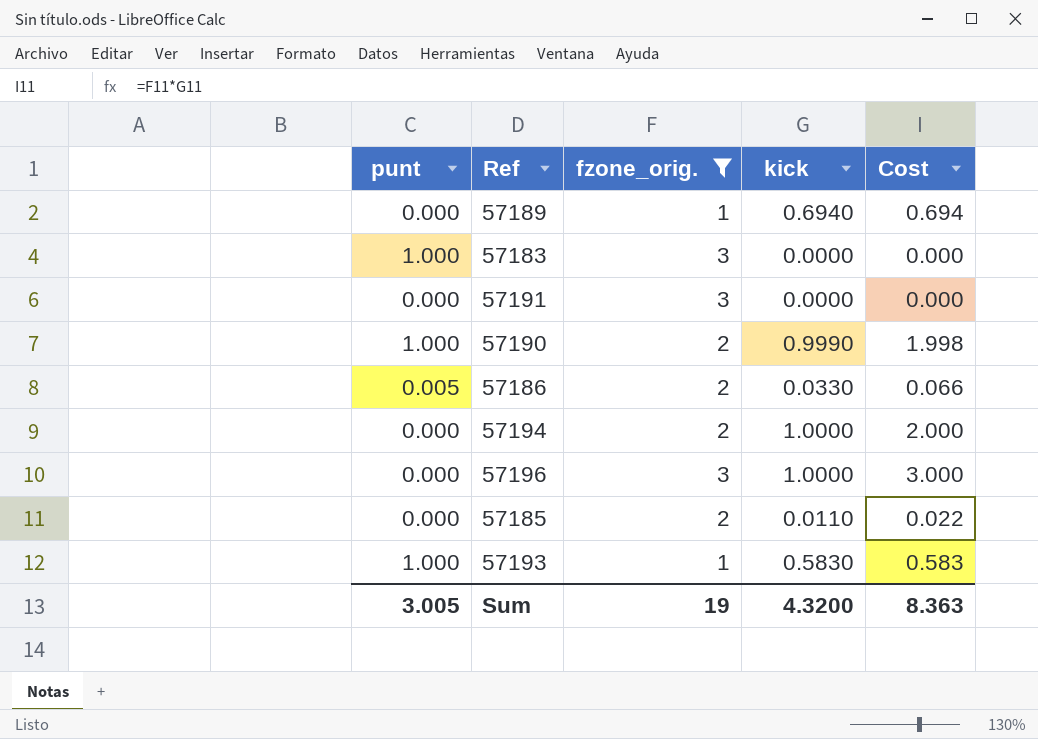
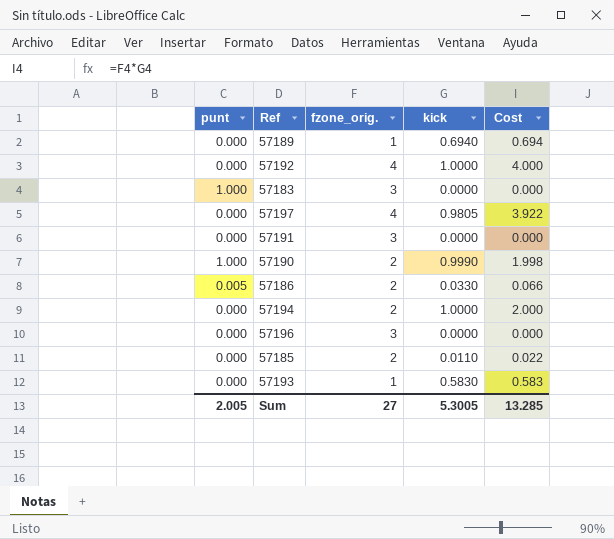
filter: fzone_orig. != 4 -> none
57196 | kick: 1.0000 -> 0.0000
57196 | Cost: 3.000 -> 0.000
57193 | punt: 1.000 -> 0.000
Sum | punt: 3.005 -> 2.005
Sum | fzone_orig.: 19 -> 27
Sum | kick: 4.3200 -> 5.3005
Sum | Cost: 8.363 -> 13.285

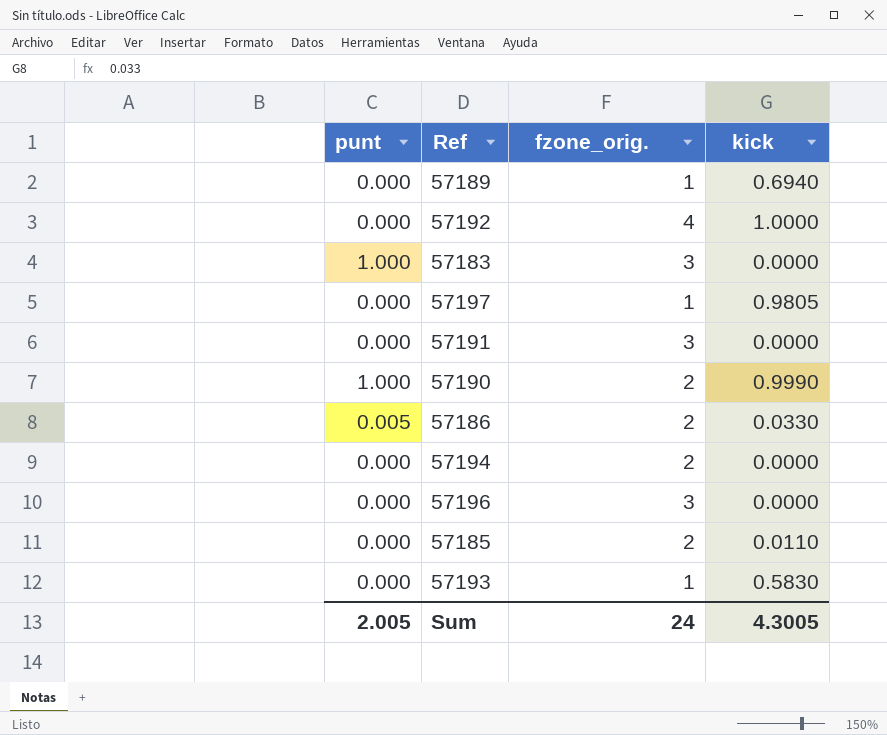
column Cost | formula: [fzone_orig.] * [kick] -> none
57197 | fzone_orig.: 4 -> 1
57194 | kick: 1.0000 -> 0.0000
Sum | fzone_orig.: 27 -> 24
Sum | kick: 5.3005 -> 4.3005

